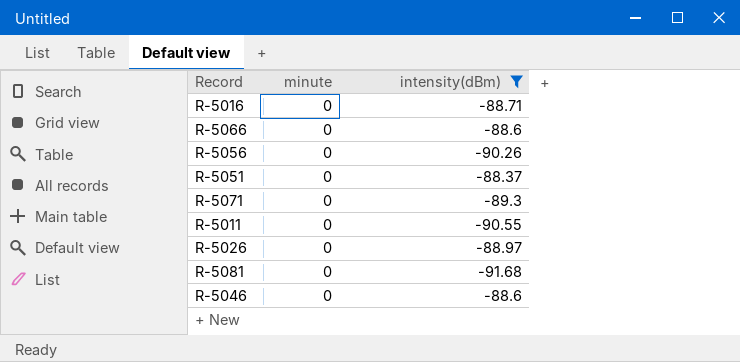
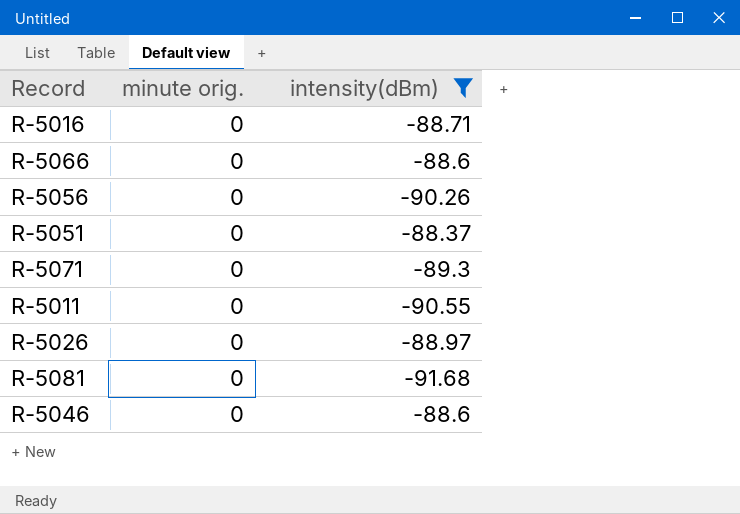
column name: minute -> minute orig.

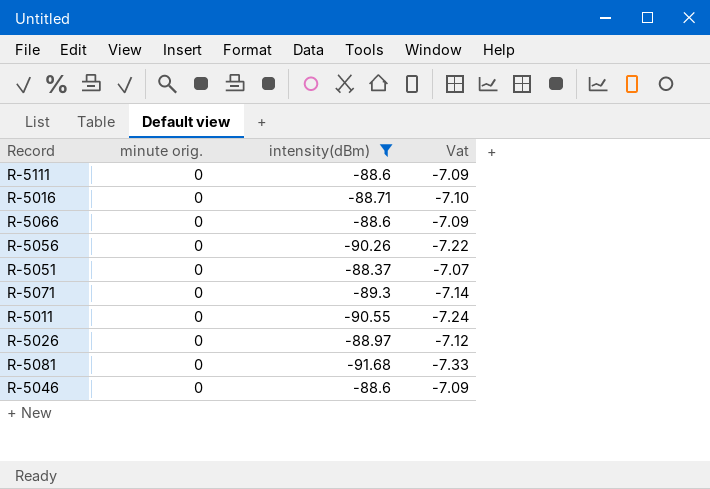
column Vat | formula: none -> [intensity(dBm)] * 0.08
row R-5111: none -> 0 | -88.6 | -7.09

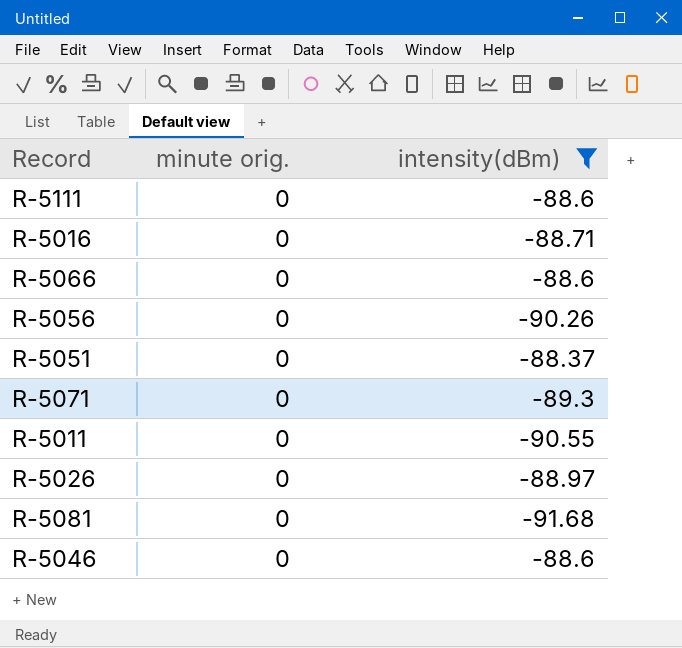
column Vat | formula: [intensity(dBm)] * 0.08 -> none

